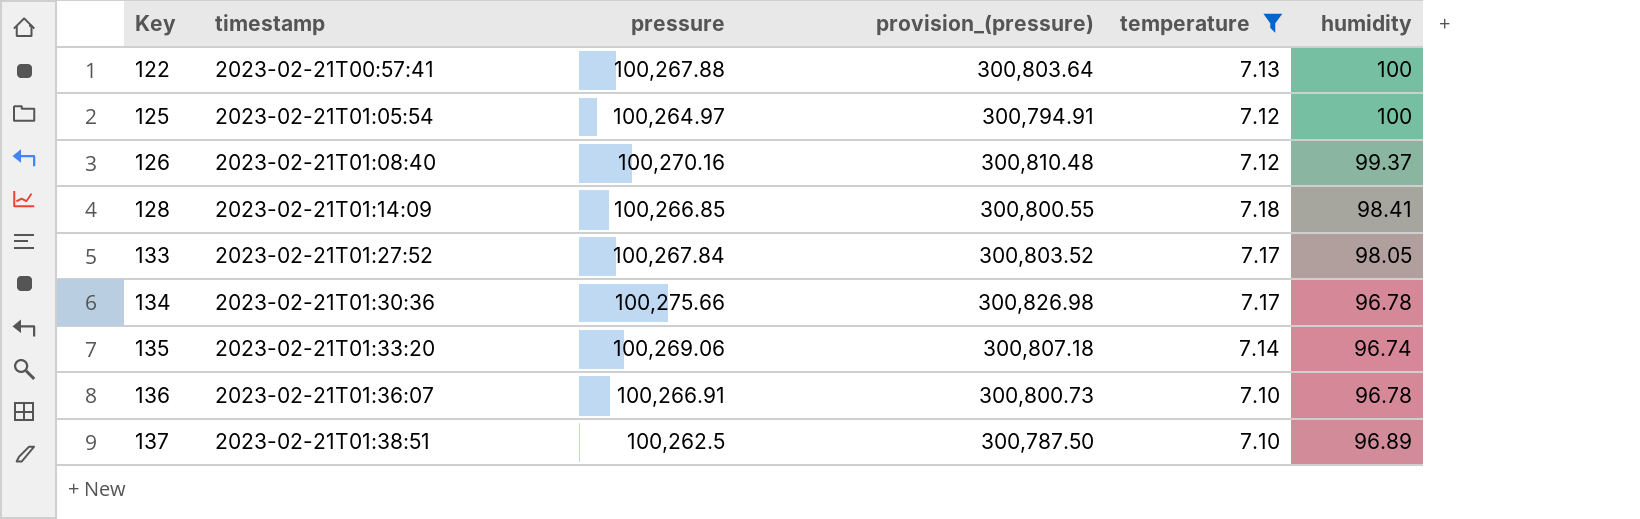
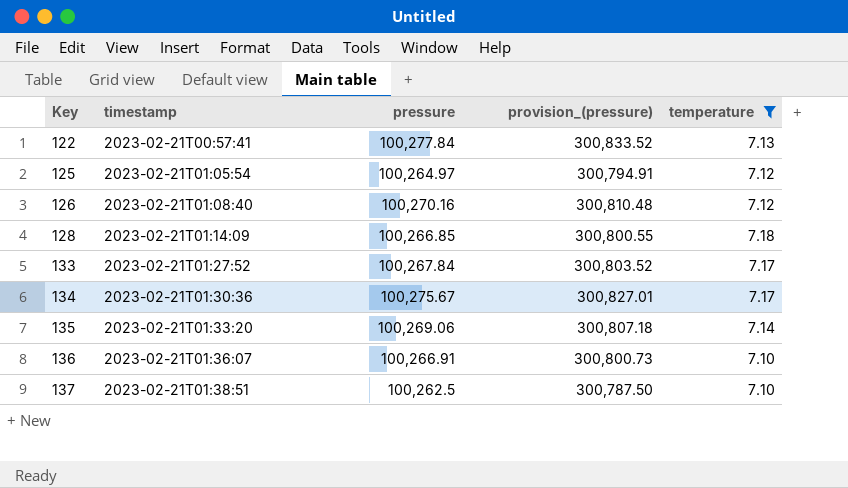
column humidity | position: 6 -> none
122 | pressure: 100,267.88 -> 100,277.84
122 | provision_(pressure): 300,803.64 -> 300,833.52
134 | pressure: 100,275.66 -> 100,275.67
134 | provision_(pressure): 300,826.98 -> 300,827.01

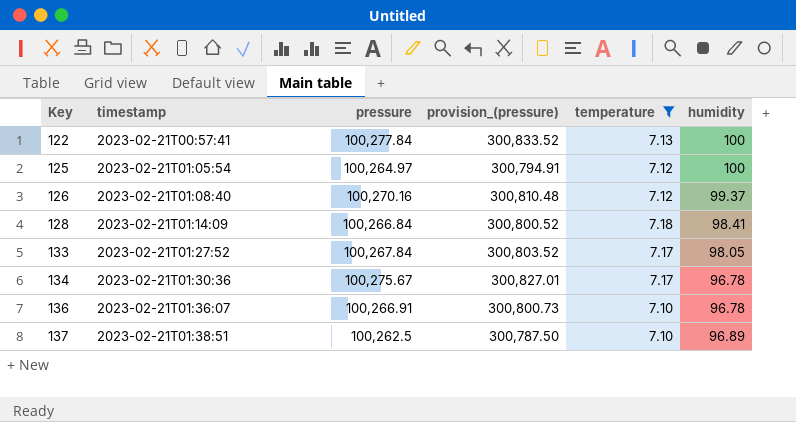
column humidity | position: none -> 6
row 135: 2023-02-21T01:33:20 | 100,269.06 | 300,807.18 | 7.14 -> none
128 | pressure: 100,266.85 -> 100,266.84
128 | provision_(pressure): 300,800.55 -> 300,800.52

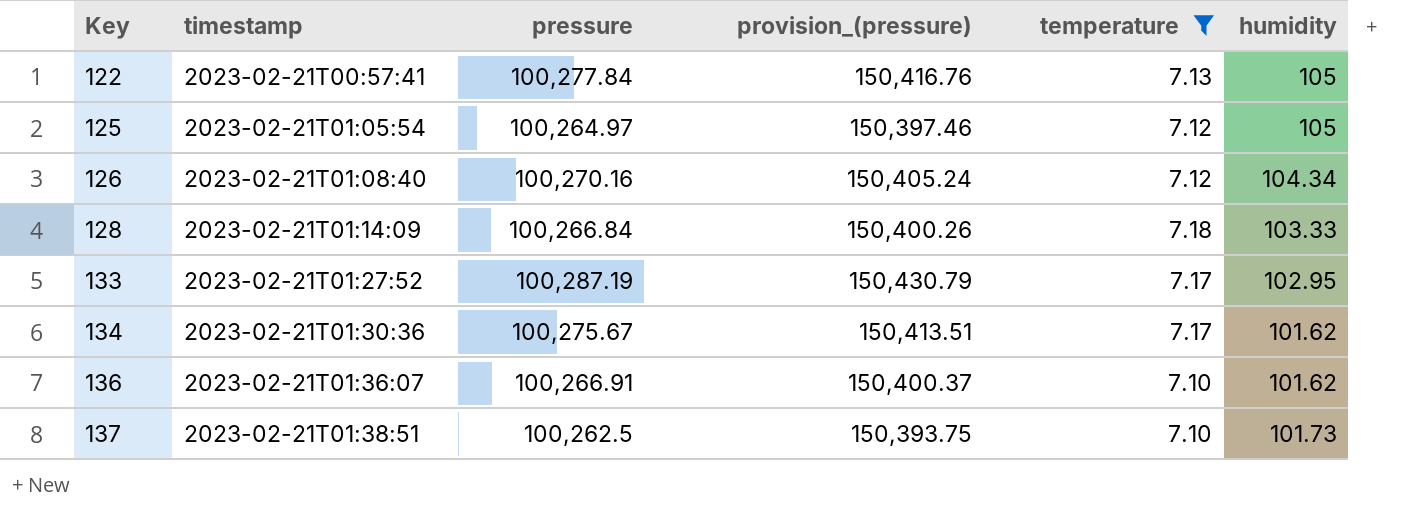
column provision_(pressure) | formula: [pressure] * 3 -> [pressure] * 1.5
122 | humidity: 100 -> 105
125 | humidity: 100 -> 105
126 | humidity: 99.37 -> 104.34
128 | humidity: 98.41 -> 103.33
133 | pressure: 100,267.84 -> 100,287.19
133 | humidity: 98.05 -> 102.95
134 | humidity: 96.78 -> 101.62
136 | humidity: 96.78 -> 101.62
137 | humidity: 96.89 -> 101.73

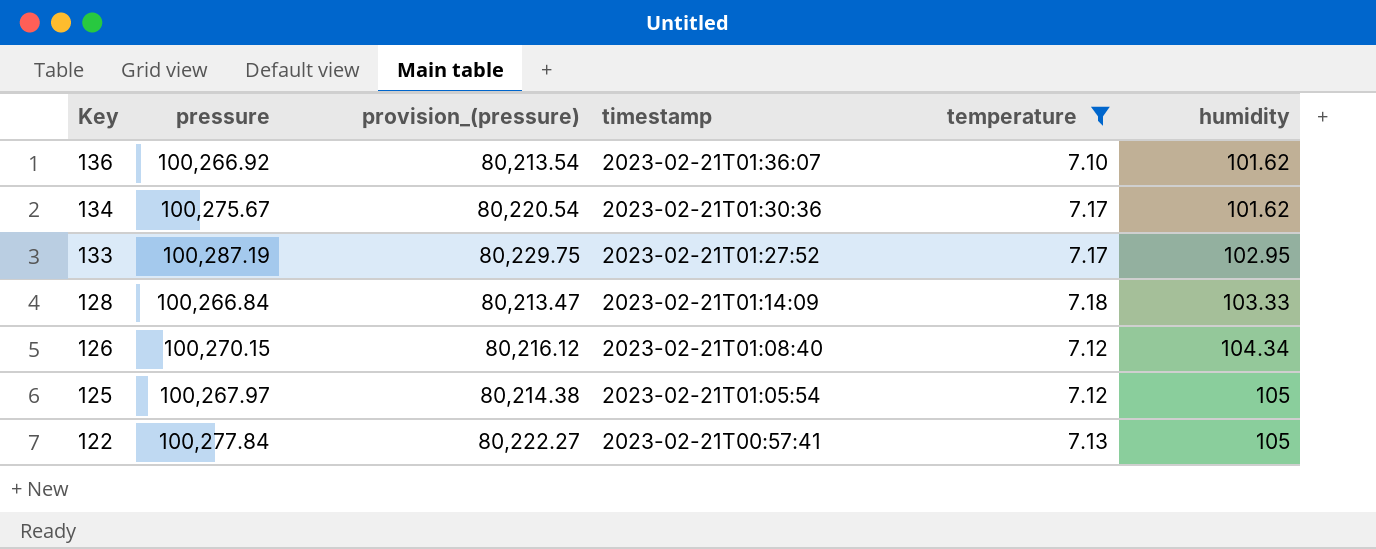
row order: Key ascending -> Key descending
column provision_(pressure) | formula: [pressure] * 1.5 -> [pressure] * 0.8
column timestamp | position: 2 -> 4
row 137: 2023-02-21T01:38:51 | 100,262.5 | 150,393.75 | 7.10 | 101.73 -> none
136 | pressure: 100,266.91 -> 100,266.92
126 | pressure: 100,270.16 -> 100,270.15
125 | pressure: 100,264.97 -> 100,267.97

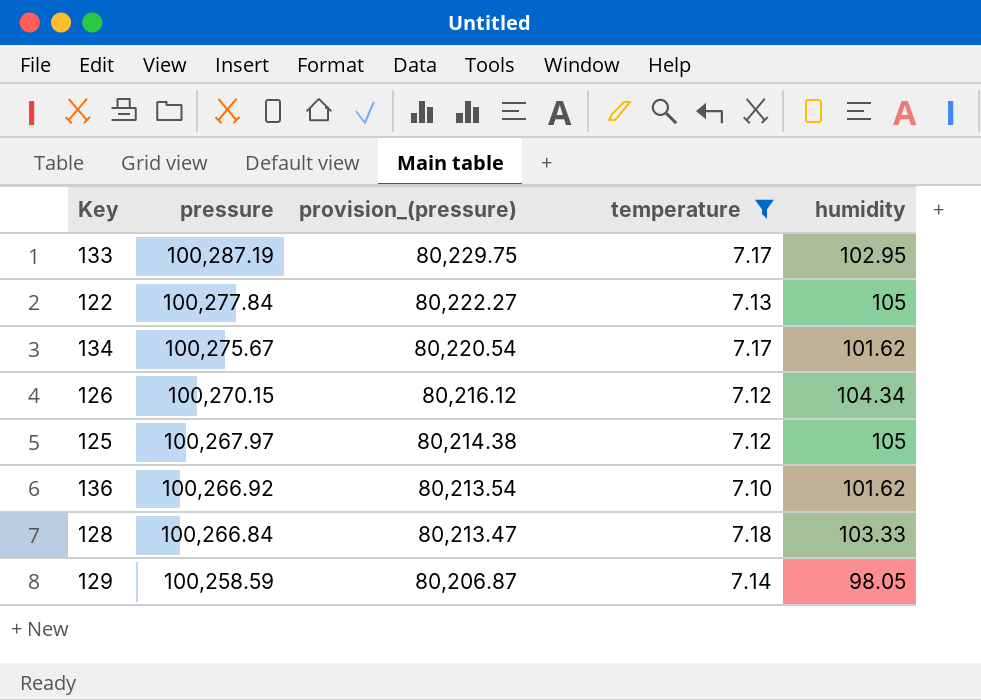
row order: Key descending -> pressure descending
column timestamp | position: 4 -> none
row 129: none -> 100,258.59 | 80,206.87 | 7.14 | 98.05

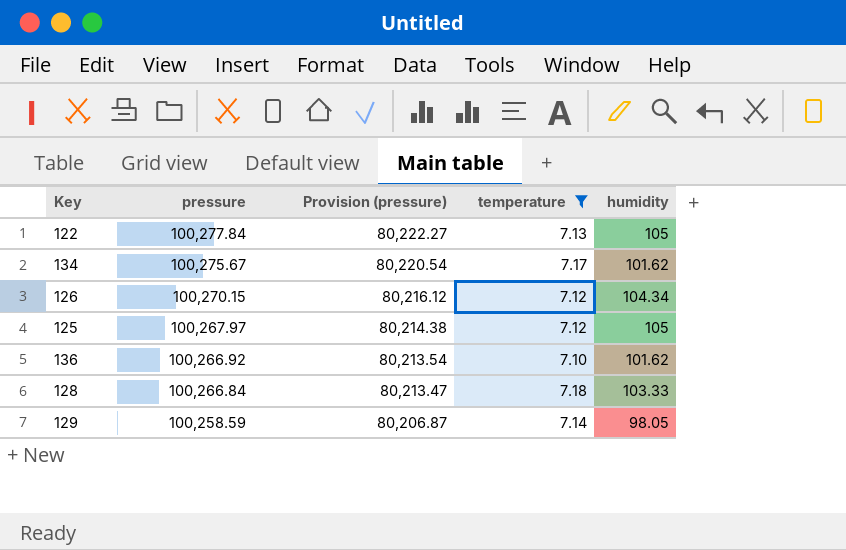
column name: provision_(pressure) -> Provision (pressure)
row 133: 100,287.19 | 80,229.75 | 7.17 | 102.95 -> none

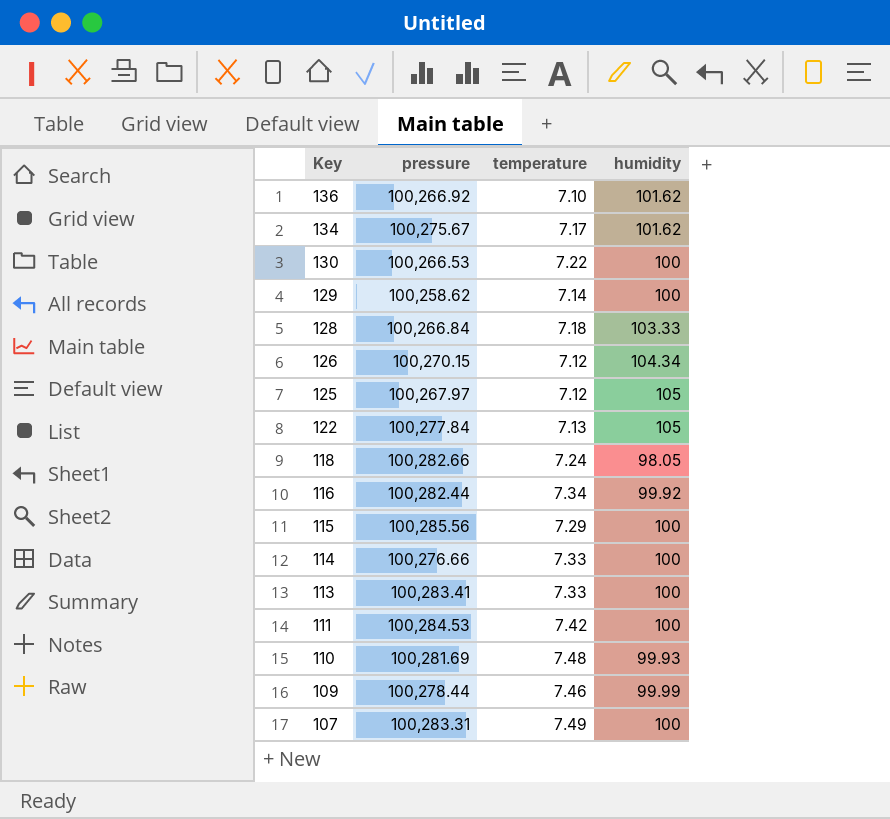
filter: temperature <= 7.18 -> none
row order: pressure descending -> Key descending
column Provision (pressure) | formula: [pressure] * 0.8 -> none
129 | pressure: 100,258.59 -> 100,258.62
129 | humidity: 98.05 -> 100

